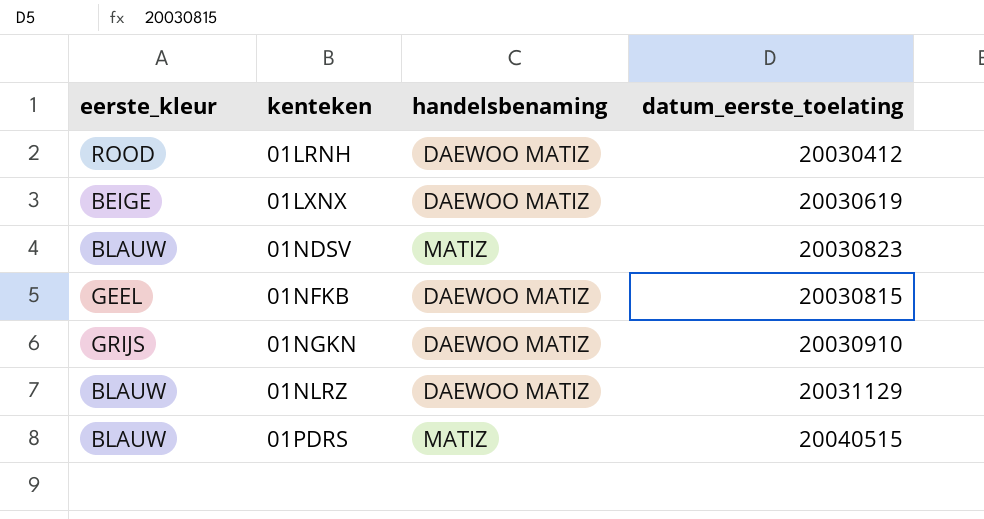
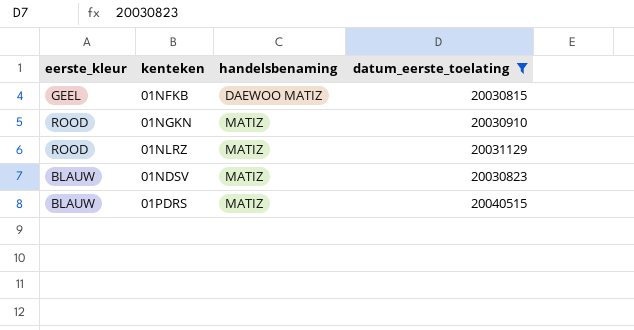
filter: none -> datum_eerste_toelating >= 20030815
row order: kenteken ascending -> handelsbenaming ascending
01NGKN | eerste_kleur: GRIJS -> ROOD
01NGKN | handelsbenaming: DAEWOO MATIZ -> MATIZ
01NLRZ | eerste_kleur: BLAUW -> ROOD
01NLRZ | handelsbenaming: DAEWOO MATIZ -> MATIZ

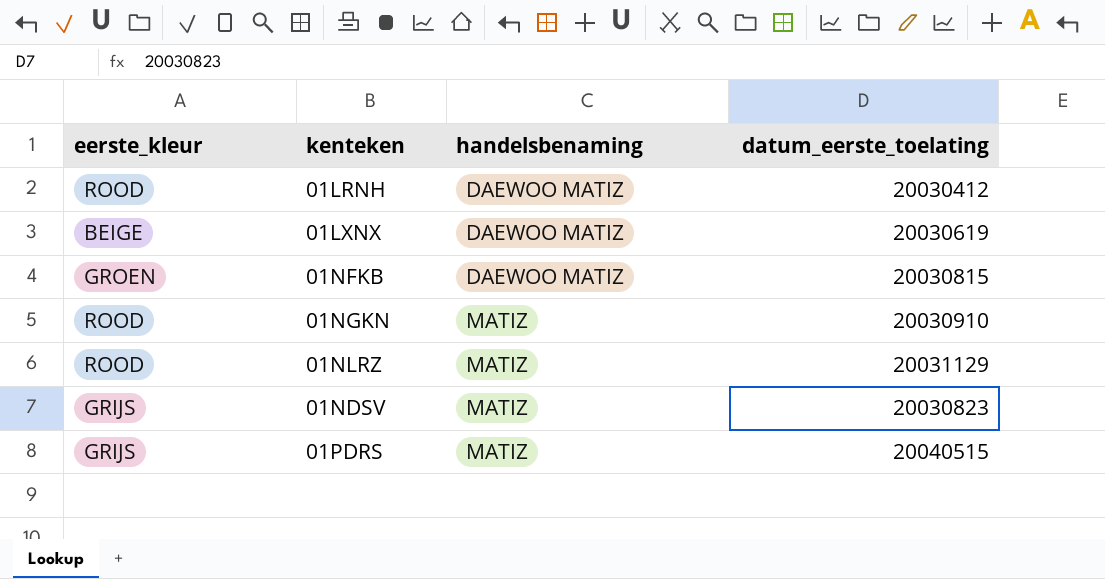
filter: datum_eerste_toelating >= 20030815 -> none
01NFKB | eerste_kleur: GEEL -> GROEN
01NDSV | eerste_kleur: BLAUW -> GRIJS
01PDRS | eerste_kleur: BLAUW -> GRIJS

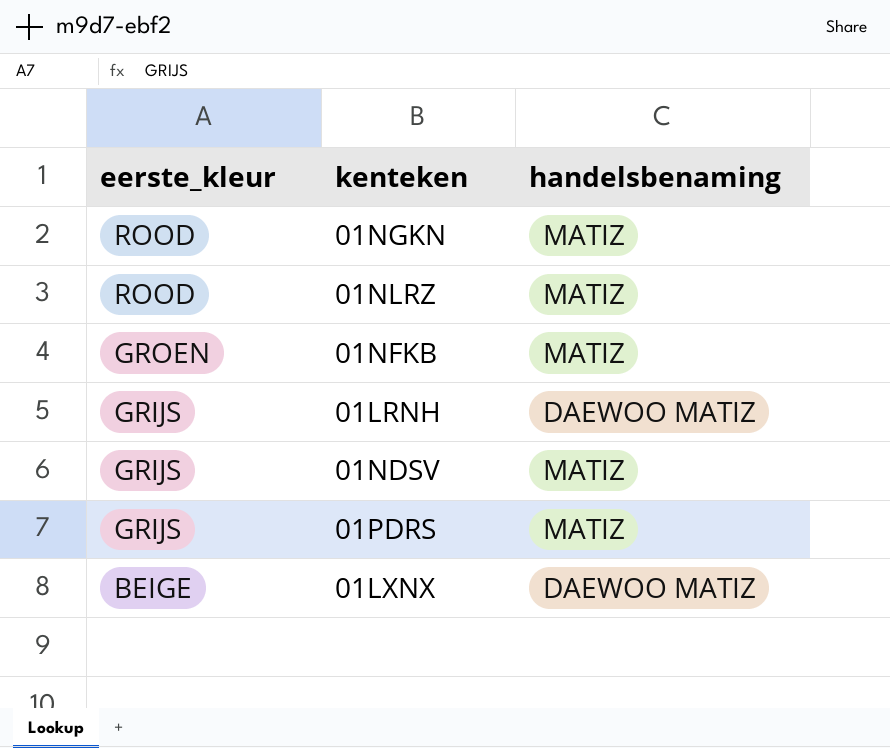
row order: handelsbenaming ascending -> eerste_kleur descending
column datum_eerste_toelating | position: 4 -> none
01NFKB | handelsbenaming: DAEWOO MATIZ -> MATIZ
01LRNH | eerste_kleur: ROOD -> GRIJS

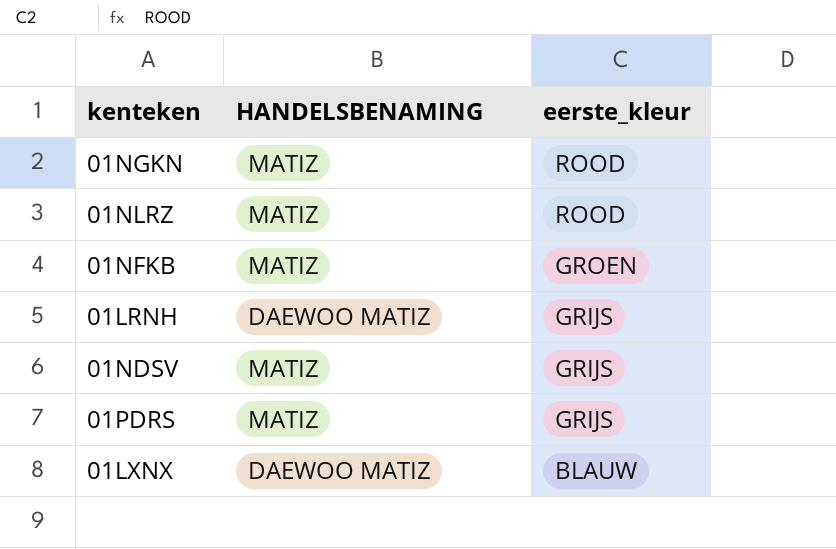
column name: handelsbenaming -> HANDELSBENAMING
column eerste_kleur | position: 1 -> 3
01LXNX | eerste_kleur: BEIGE -> BLAUW

